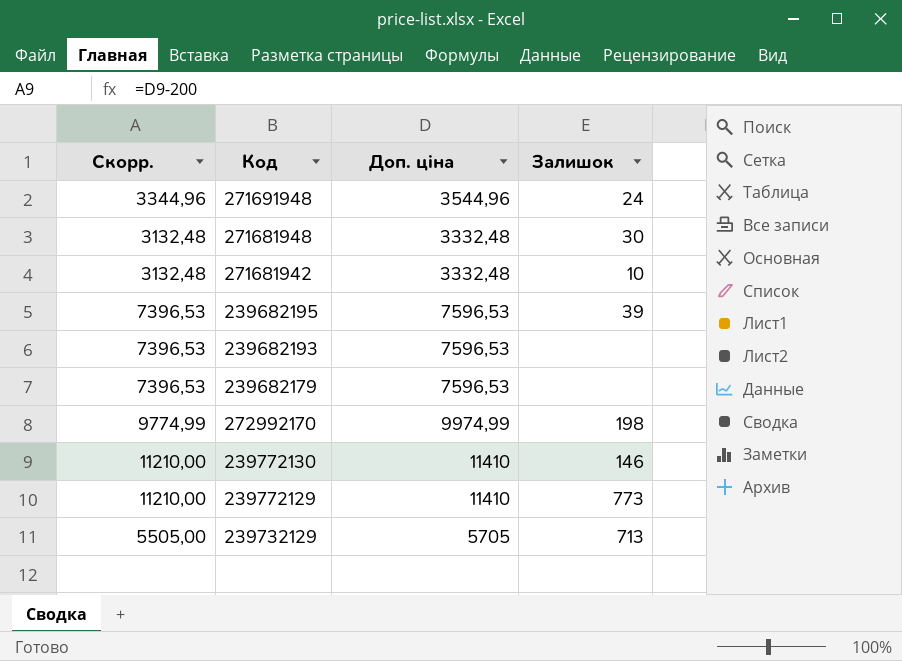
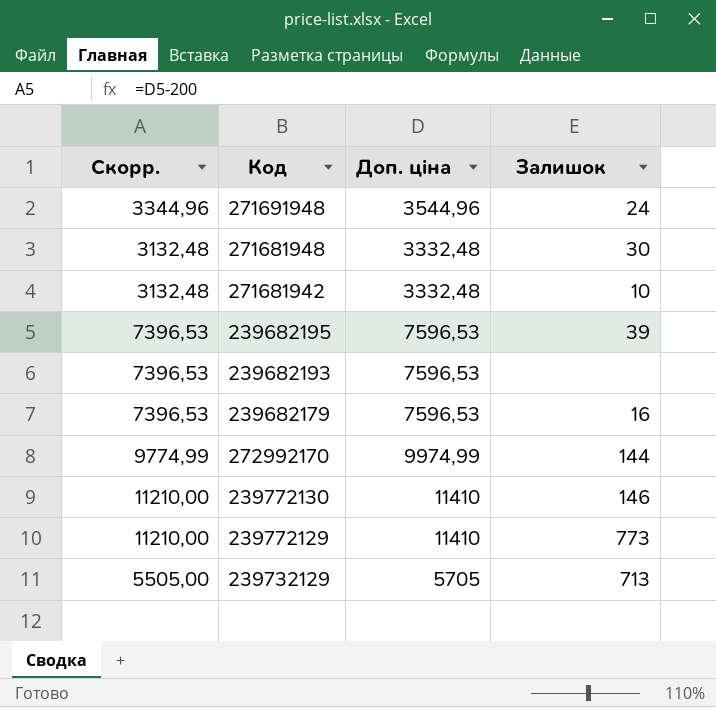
239682179 | Залишок: none -> 16
272992170 | Залишок: 198 -> 144

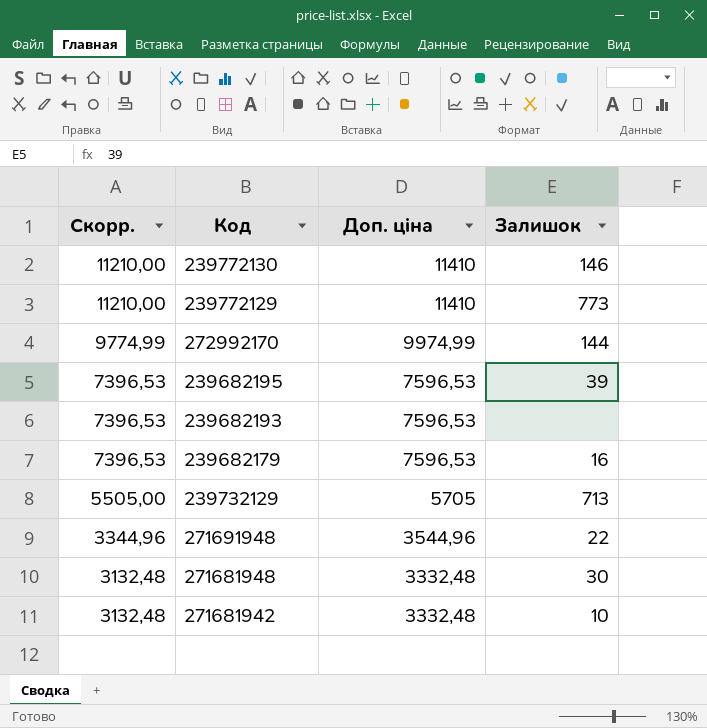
row order: none -> Скорр. descending
271691948 | Залишок: 24 -> 22

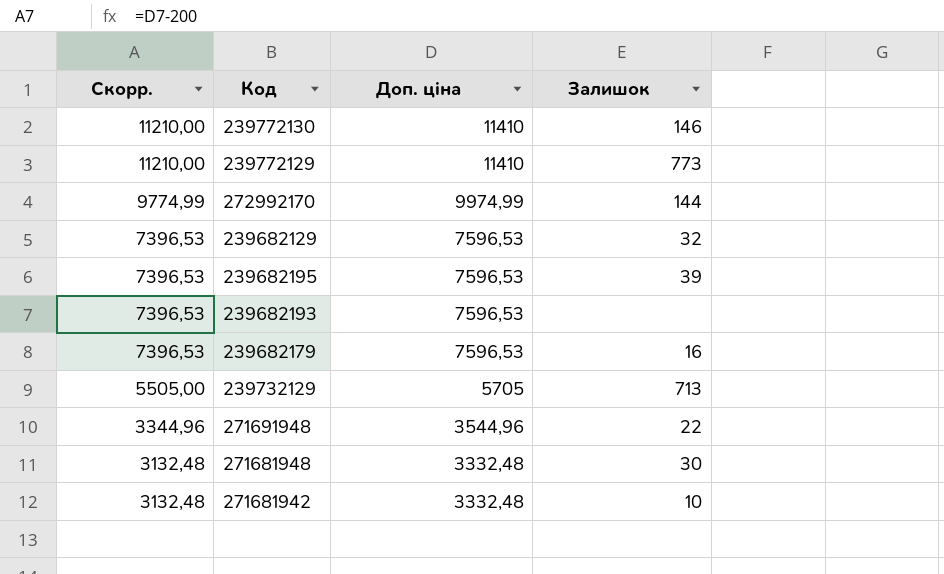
row 239682129: none -> 7396,53 | 7596,53 | 32

